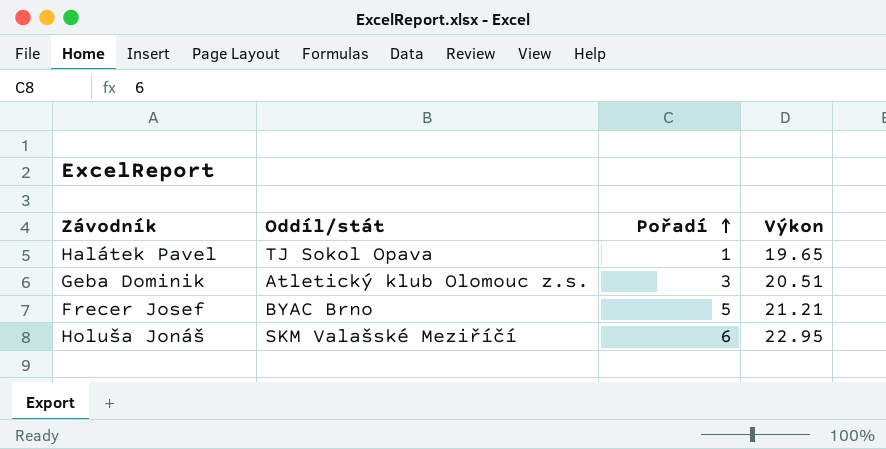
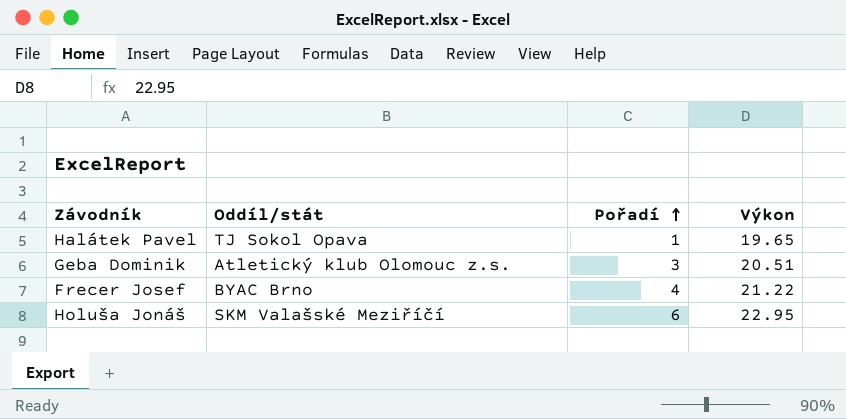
Frecer Josef | Pořadí: 5 -> 4
Frecer Josef | Výkon: 21.21 -> 21.22

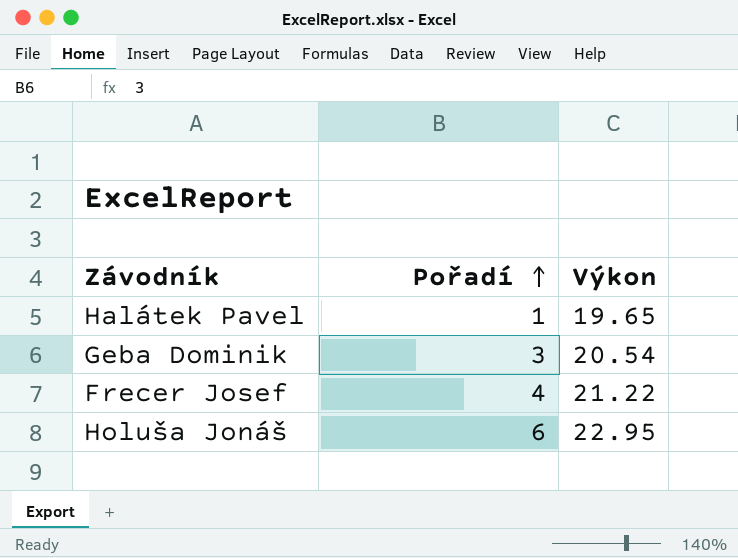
column Oddíl/stát | position: 2 -> none
Geba Dominik | Výkon: 20.51 -> 20.54

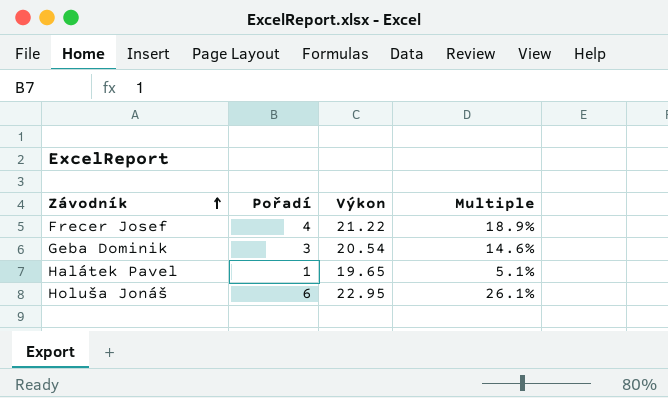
row order: Pořadí ascending -> Závodník ascending
column Multiple | formula: none -> [Pořadí] / [Výkon]

